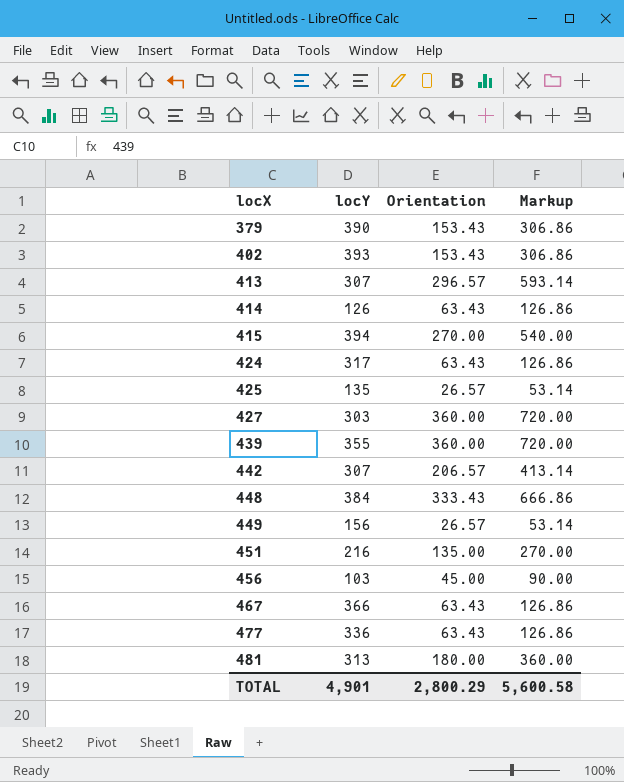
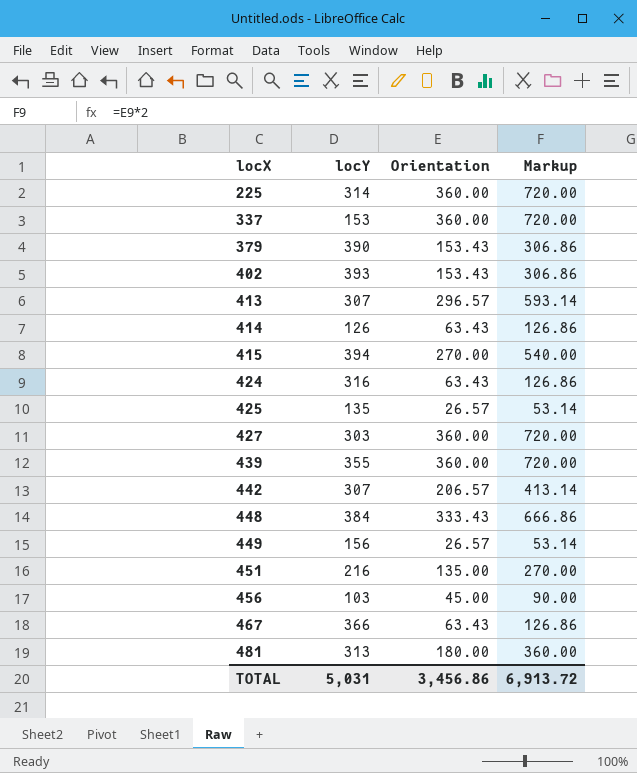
row 477: 336 | 63.43 | 126.86 -> none
row 225: none -> 314 | 360.00 | 720.00
row 337: none -> 153 | 360.00 | 720.00
424 | locY: 317 -> 316
TOTAL | locY: 4,901 -> 5,031
TOTAL | Orientation: 2,800.29 -> 3,456.86
TOTAL | Markup: 5,600.58 -> 6,913.72

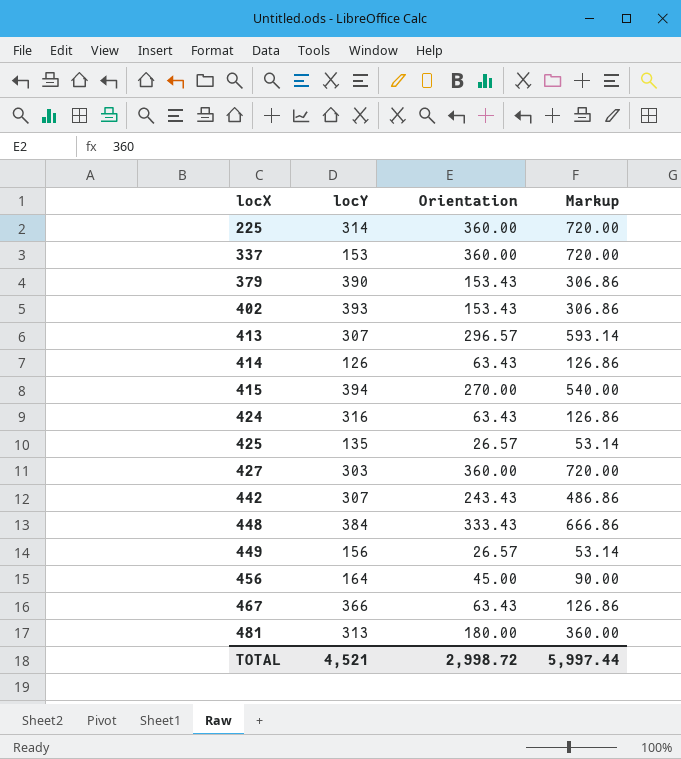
row 439: 355 | 360.00 | 720.00 -> none
row 451: 216 | 135.00 | 270.00 -> none
442 | Orientation: 206.57 -> 243.43
442 | Markup: 413.14 -> 486.86
456 | locY: 103 -> 164
TOTAL | locY: 5,031 -> 4,521
TOTAL | Orientation: 3,456.86 -> 2,998.72
TOTAL | Markup: 6,913.72 -> 5,997.44

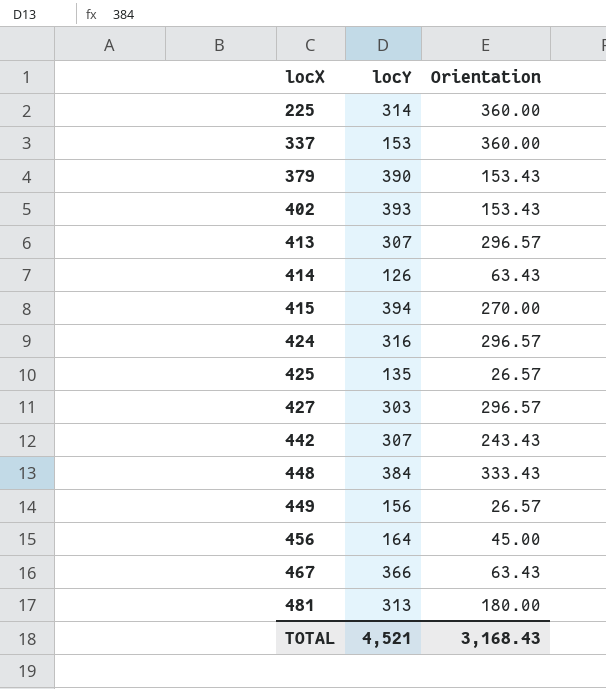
column Markup | formula: [Orientation] * 2 -> none
424 | Orientation: 63.43 -> 296.57
427 | Orientation: 360.00 -> 296.57
TOTAL | Orientation: 2,998.72 -> 3,168.43

